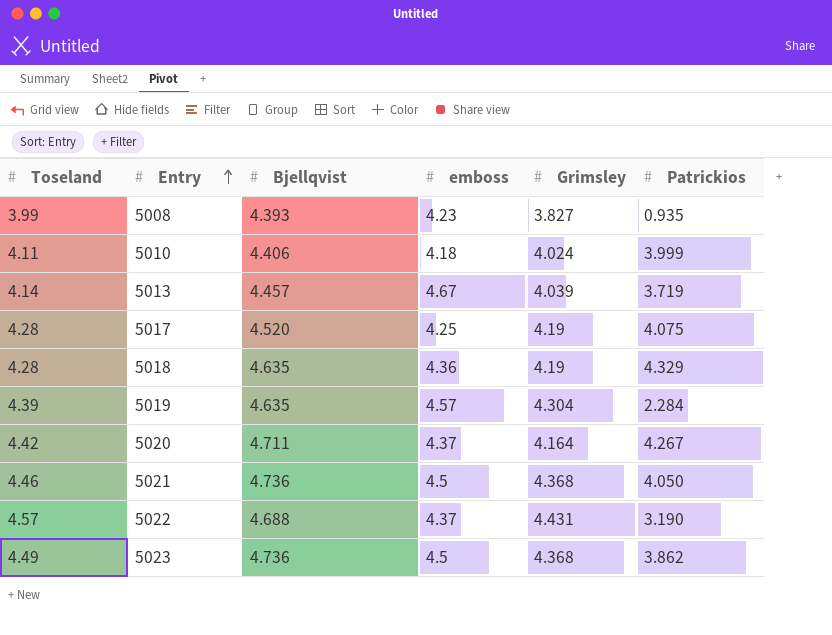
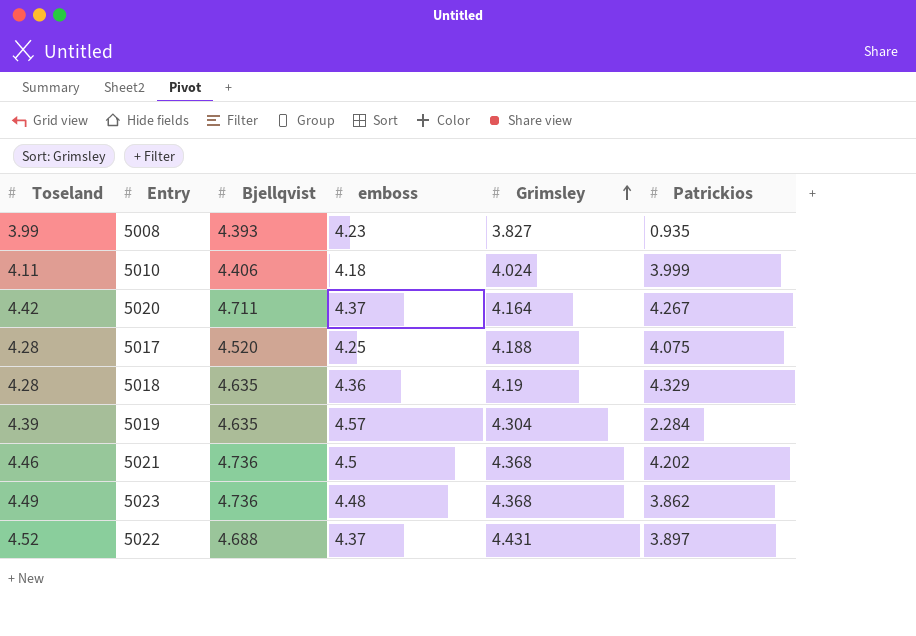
row order: Entry ascending -> Grimsley ascending
row 5013: 4.14 | 4.457 | 4.67 | 4.039 | 3.719 -> none
5017 | Grimsley: 4.19 -> 4.188
5021 | Patrickios: 4.050 -> 4.202
5023 | emboss: 4.5 -> 4.48
5022 | Toseland: 4.57 -> 4.52
5022 | Patrickios: 3.190 -> 3.897

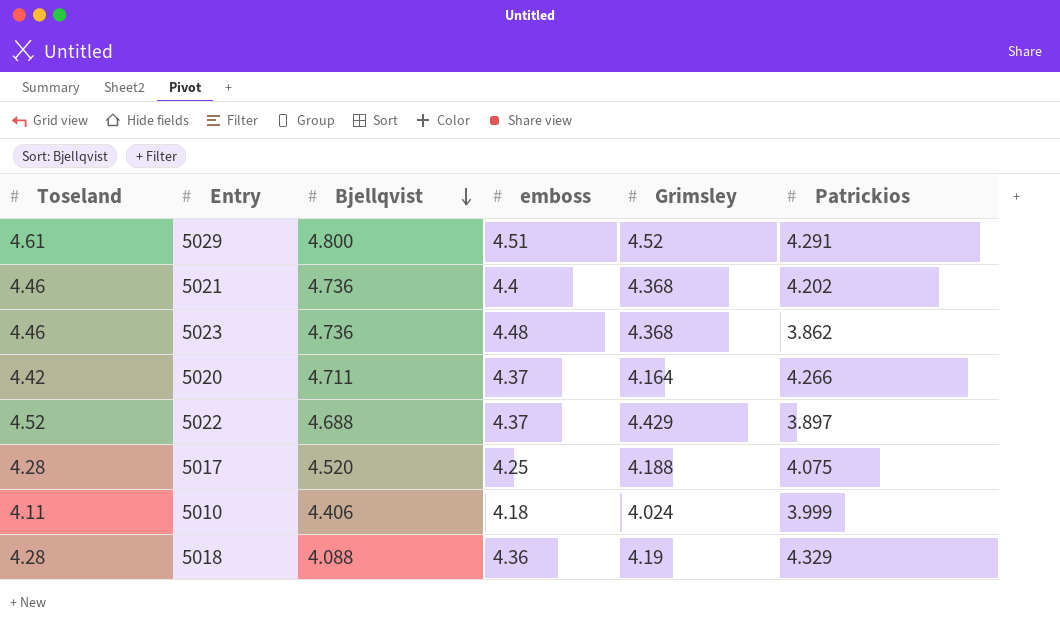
row order: Grimsley ascending -> Bjellqvist descending
row 5008: 3.99 | 4.393 | 4.23 | 3.827 | 0.935 -> none
row 5019: 4.39 | 4.635 | 4.57 | 4.304 | 2.284 -> none
row 5029: none -> 4.61 | 4.800 | 4.51 | 4.52 | 4.291
5021 | emboss: 4.5 -> 4.4
5023 | Toseland: 4.49 -> 4.46
5020 | Patrickios: 4.267 -> 4.266
5022 | Grimsley: 4.431 -> 4.429
5018 | Bjellqvist: 4.635 -> 4.088

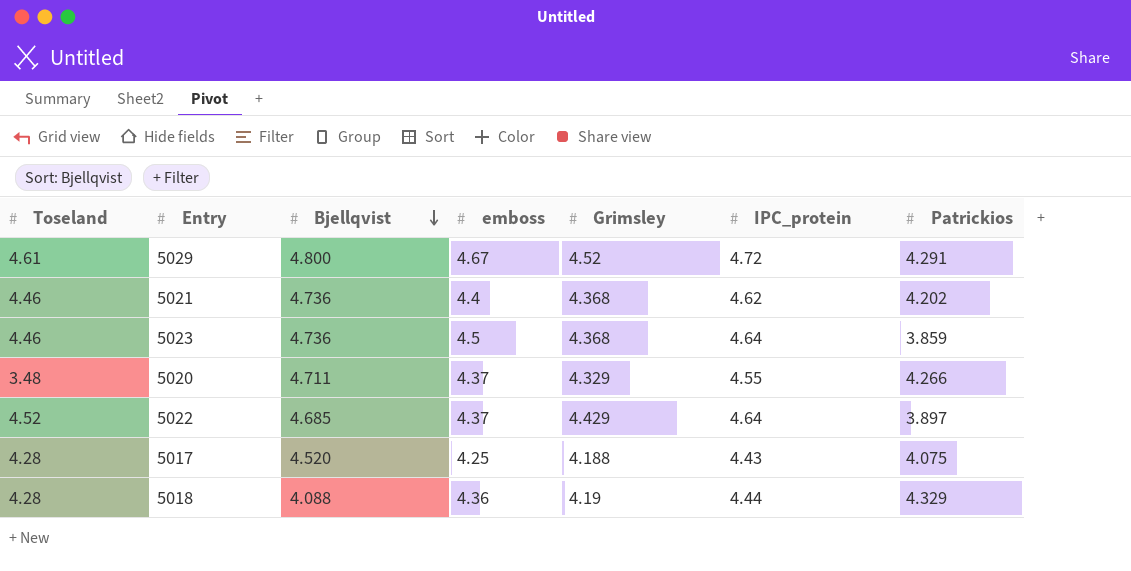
column IPC_protein | position: none -> 6
row 5010: 4.11 | 4.406 | 4.18 | 4.024 | 3.999 -> none
5029 | emboss: 4.51 -> 4.67
5023 | emboss: 4.48 -> 4.5
5023 | Patrickios: 3.862 -> 3.859
5020 | Toseland: 4.42 -> 3.48
5020 | Grimsley: 4.164 -> 4.329
5022 | Bjellqvist: 4.688 -> 4.685

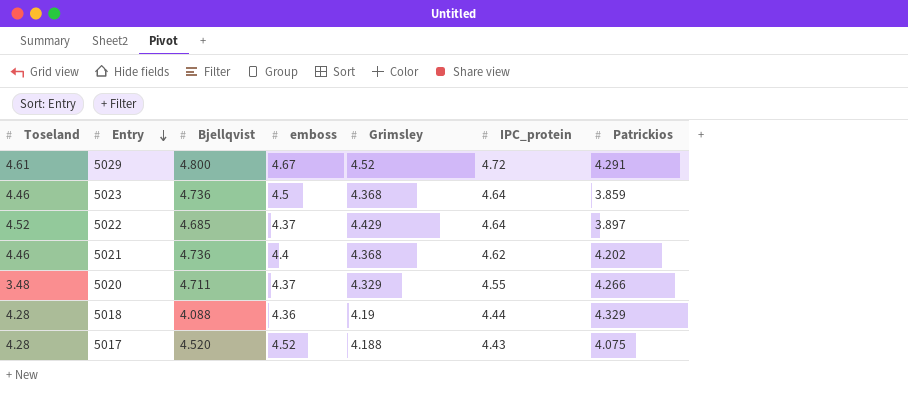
row order: Bjellqvist descending -> Entry descending
5017 | emboss: 4.25 -> 4.52

